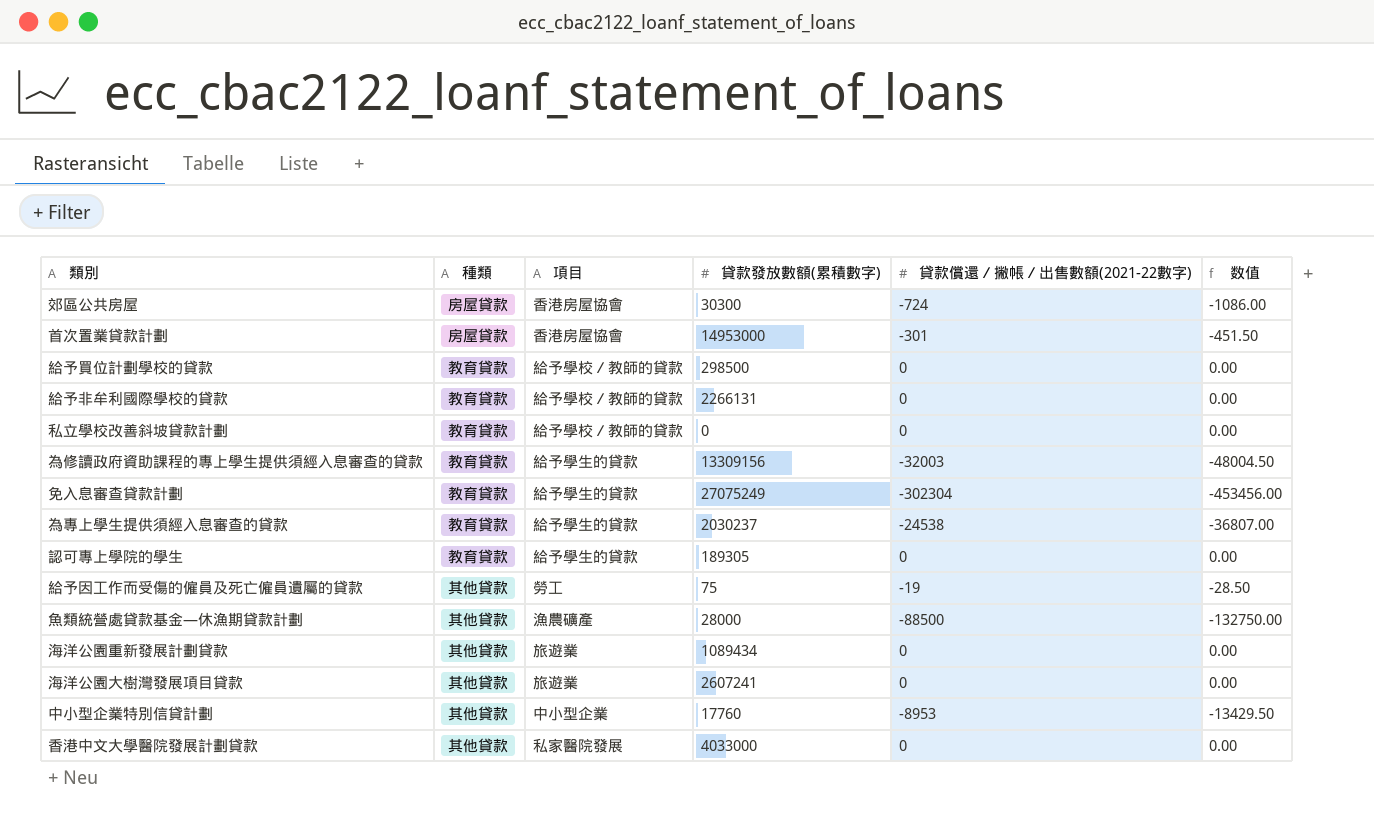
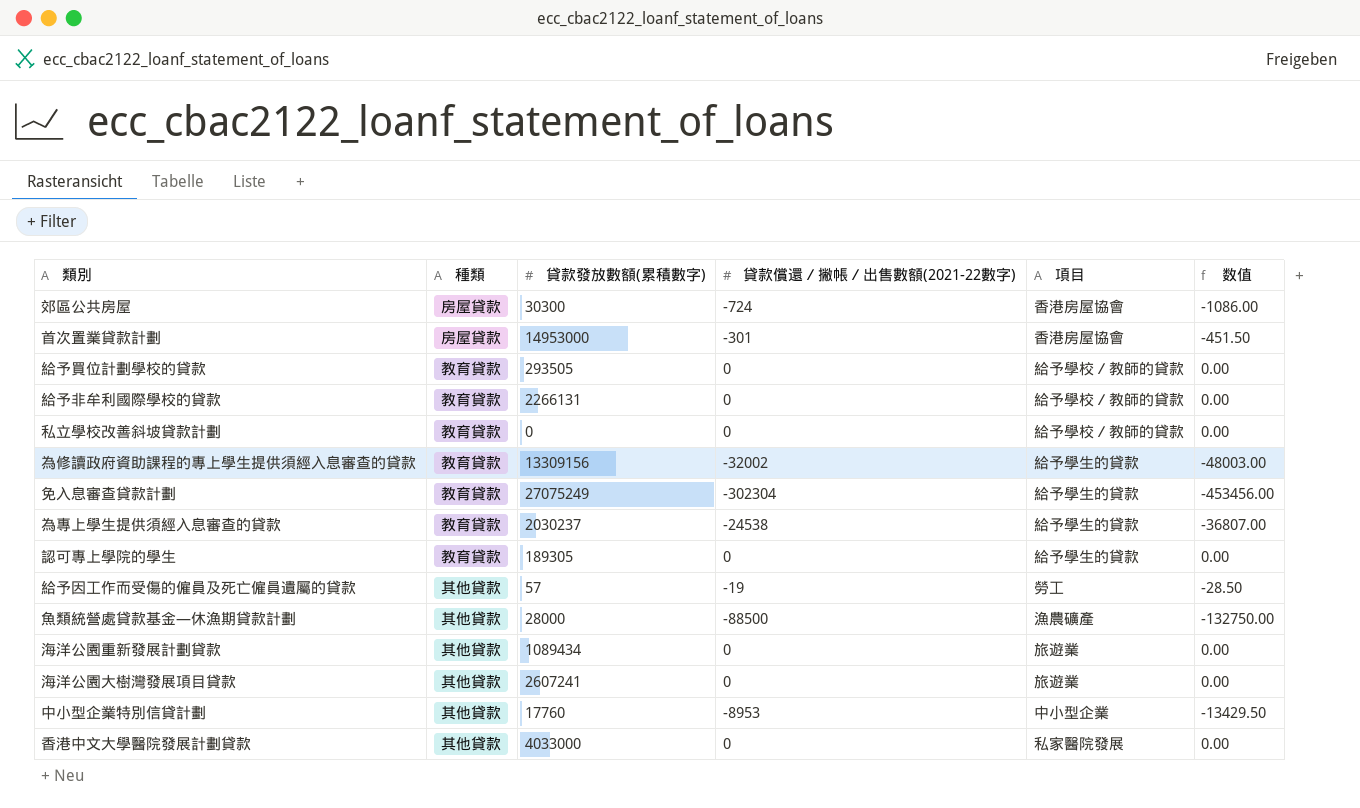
column 項目 | position: 3 -> 5
給予買位計劃學校的貸款 | 貸款發放數額(累積數字): 298500 -> 293505
為修讀政府資助課程的專上學生提供須經入息審查的貸款 | 貸款償還／撇帳／出售數額(2021-22數字): -32003 -> -32002
為修讀政府資助課程的專上學生提供須經入息審查的貸款 | 数值: -48004.50 -> -48003.00
給予因工作而受傷的僱員及死亡僱員遺屬的貸款 | 貸款發放數額(累積數字): 75 -> 57

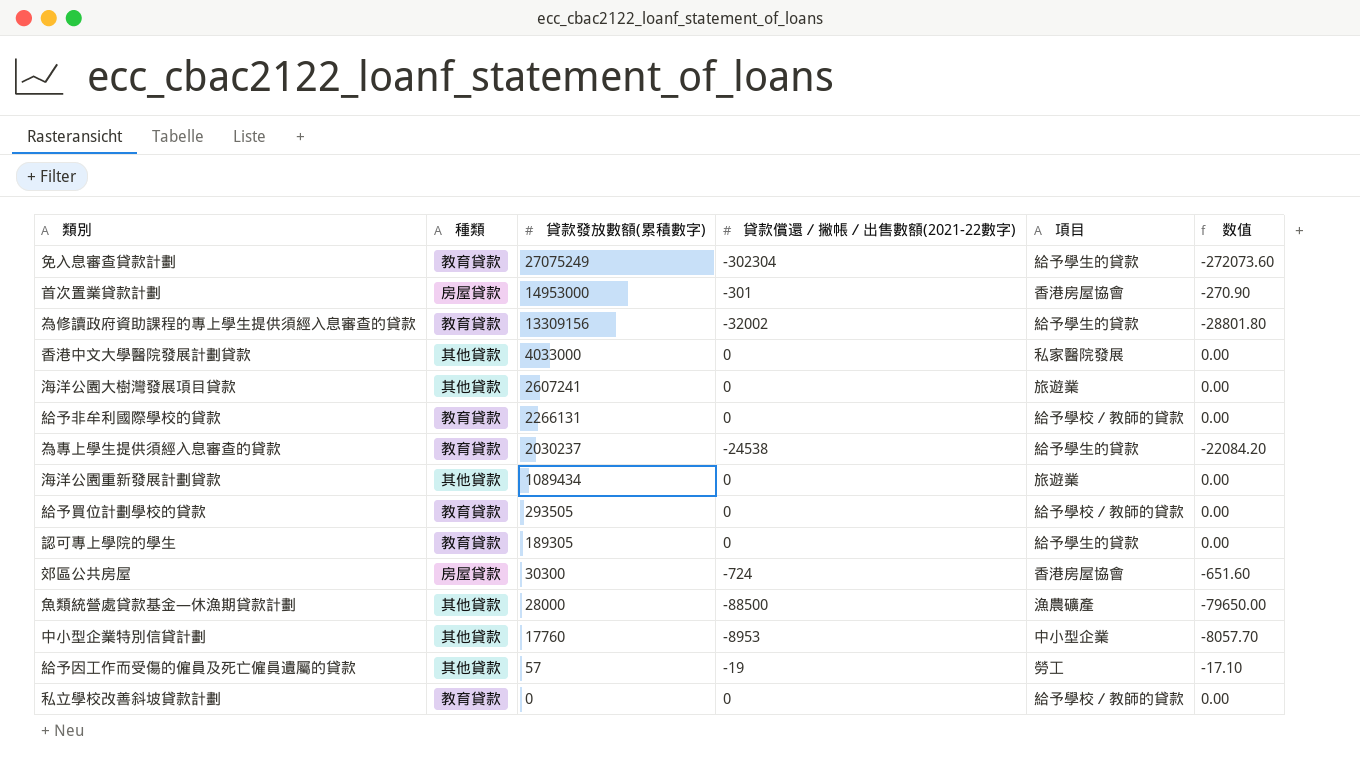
row order: none -> 貸款發放數額(累積數字) descending
column 数值 | formula: [貸款償還／撇帳／出售數額(2021-22數字)] * 1.5 -> [貸款償還／撇帳／出售數額(2021-22數字)] * 0.9

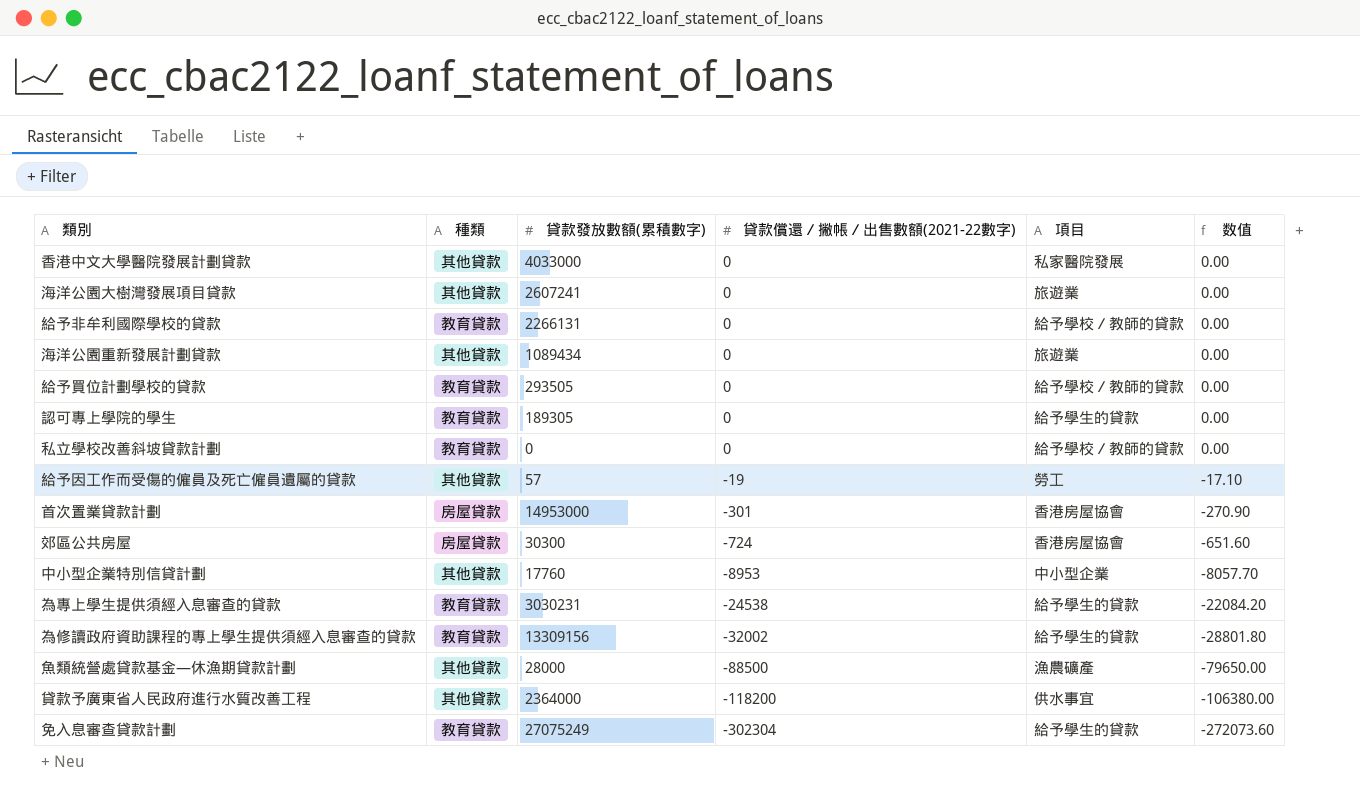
row order: 貸款發放數額(累積數字) descending -> 貸款償還／撇帳／出售數額(2021-22數字) descending
為專上學生提供須經入息審查的貸款 | 貸款發放數額(累積數字): 2030237 -> 3030231
row 貸款予廣東省人民政府進行水質改善工程: none -> 其他貸款 | 2364000 | -118200 | 供水事宜 | -106380.00

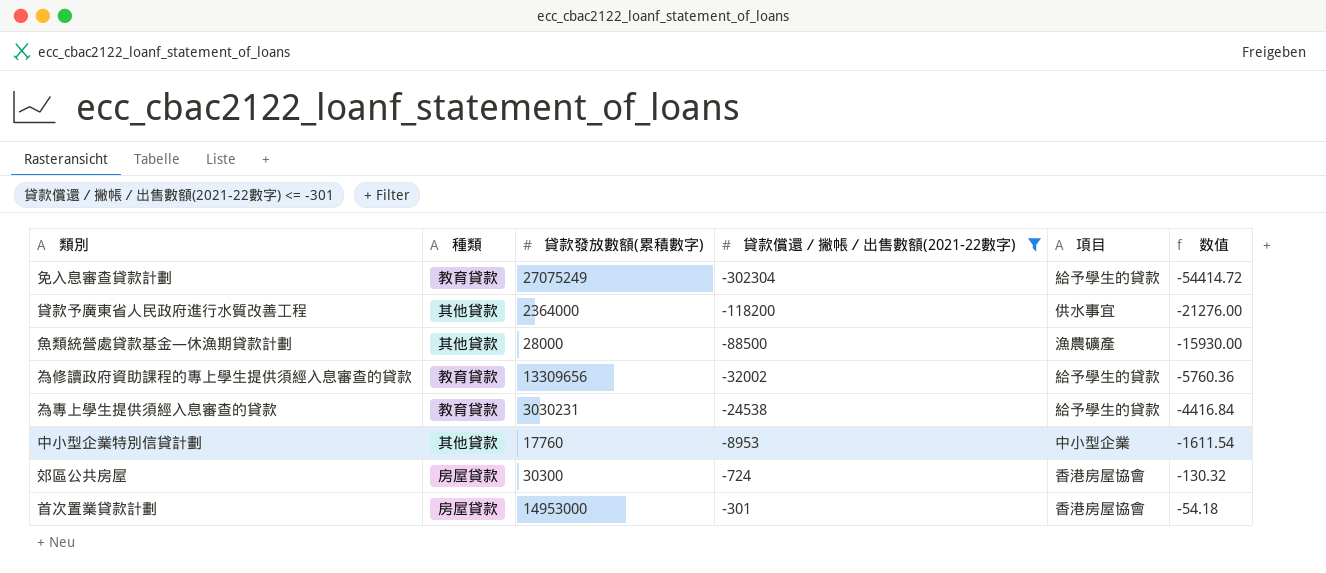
filter: none -> 貸款償還／撇帳／出售數額(2021-22數字) <= -301
row order: 貸款償還／撇帳／出售數額(2021-22數字) descending -> 貸款償還／撇帳／出售數額(2021-22數字) ascending
column 数值 | formula: [貸款償還／撇帳／出售數額(2021-22數字)] * 0.9 -> [貸款償還／撇帳／出售數額(2021-22數字)] * 0.18
為修讀政府資助課程的專上學生提供須經入息審查的貸款 | 貸款發放數額(累積數字): 13309156 -> 13309656

